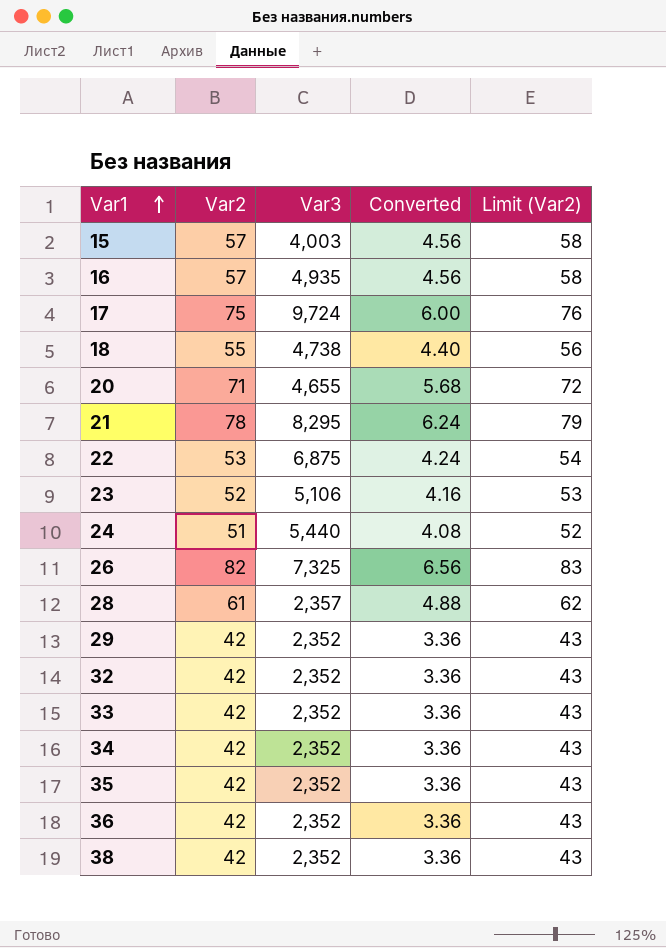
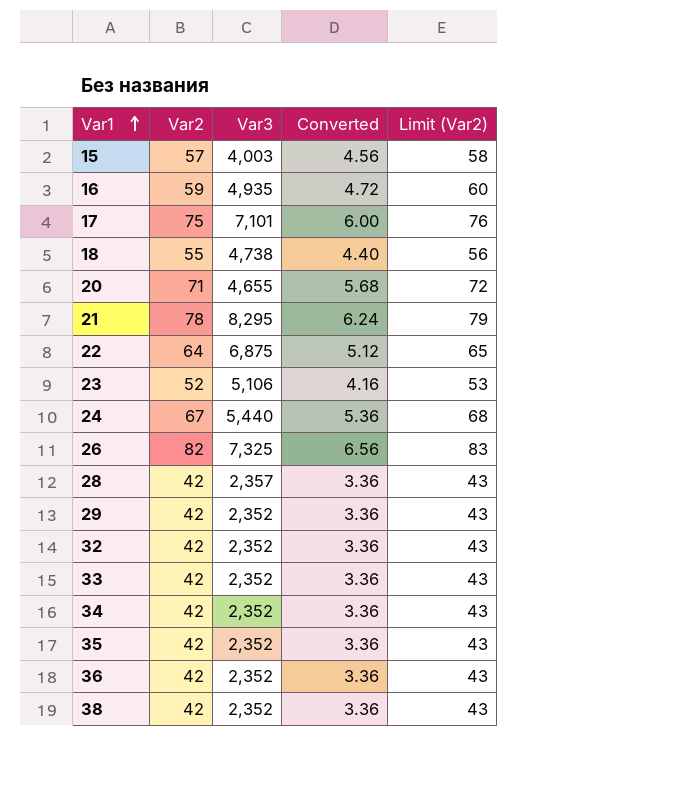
16 | Var2: 57 -> 59
16 | Converted: 4.56 -> 4.72
16 | Limit (Var2): 58 -> 60
17 | Var3: 9,724 -> 7,101
22 | Var2: 53 -> 64
22 | Converted: 4.24 -> 5.12
22 | Limit (Var2): 54 -> 65
24 | Var2: 51 -> 67
24 | Converted: 4.08 -> 5.36
24 | Limit (Var2): 52 -> 68
28 | Var2: 61 -> 42
28 | Converted: 4.88 -> 3.36
28 | Limit (Var2): 62 -> 43

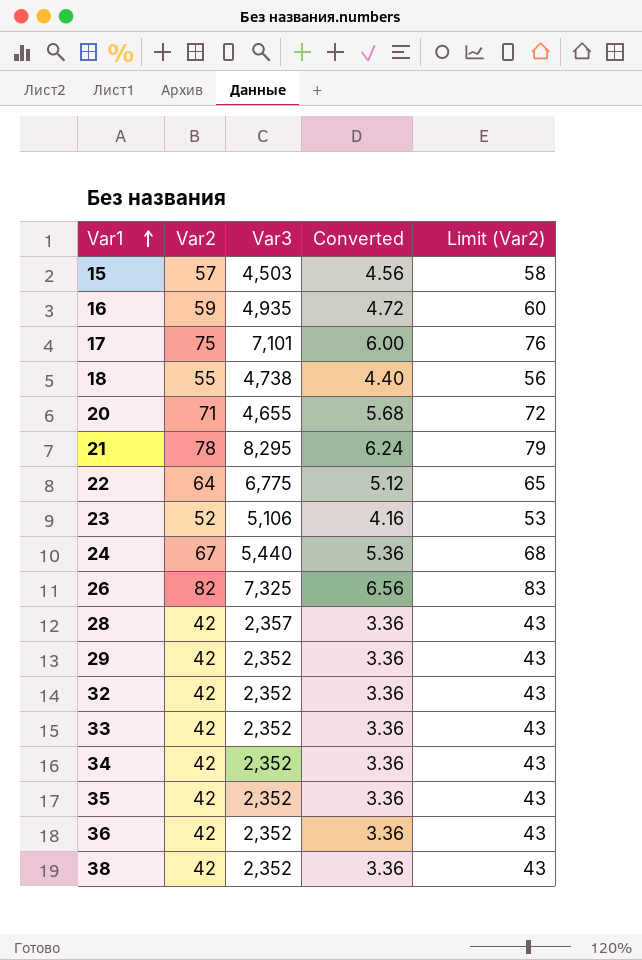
15 | Var3: 4,003 -> 4,503
22 | Var3: 6,875 -> 6,775

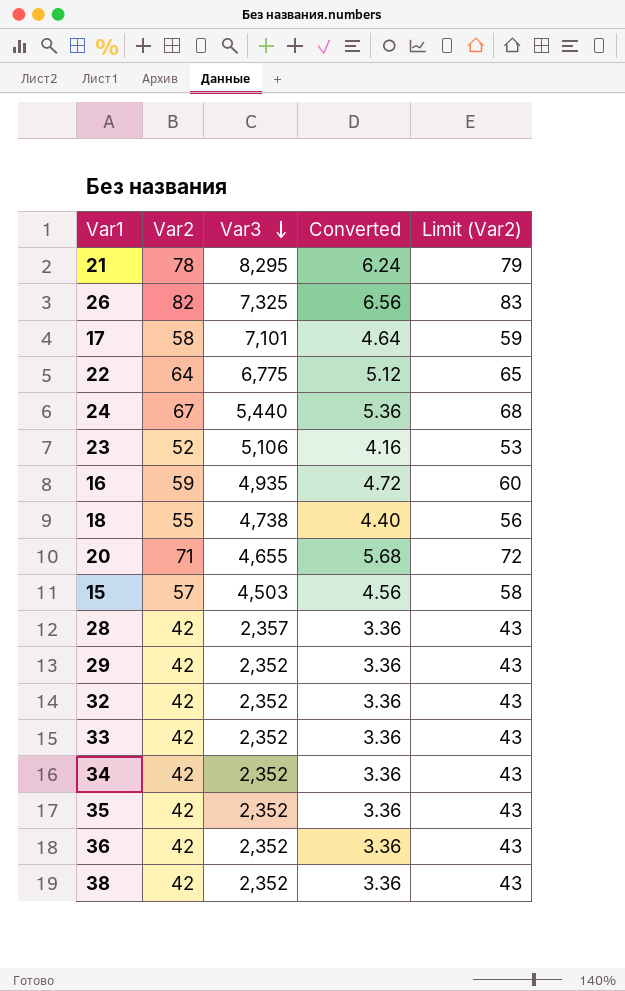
row order: Var1 ascending -> Var3 descending
17 | Var2: 75 -> 58
17 | Converted: 6.00 -> 4.64
17 | Limit (Var2): 76 -> 59

